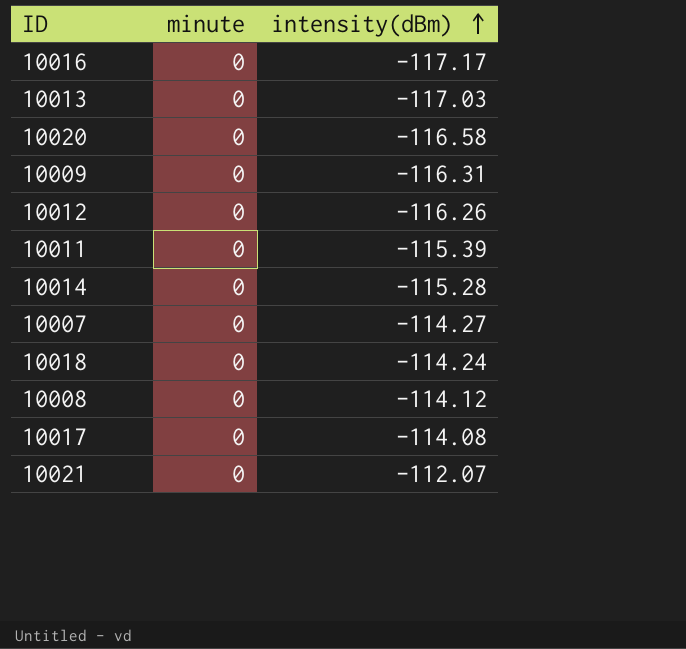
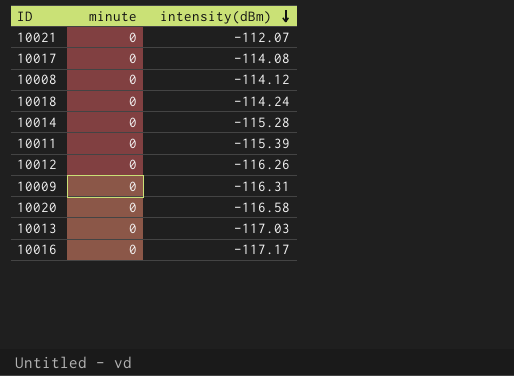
row order: intensity(dBm) ascending -> intensity(dBm) descending
row 10007: 0 | -114.27 -> none

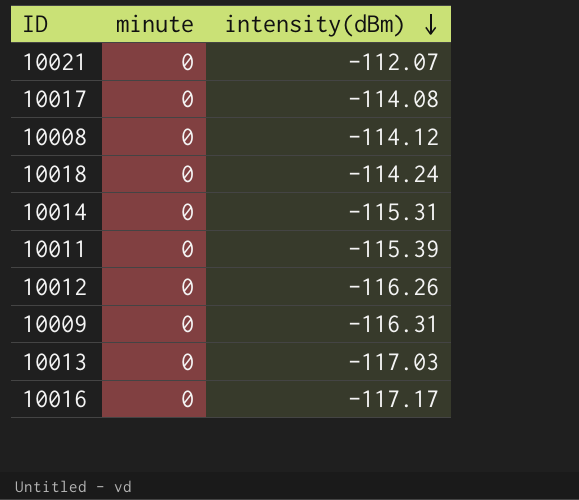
row 10020: 0 | -116.58 -> none
10014 | intensity(dBm): -115.28 -> -115.31

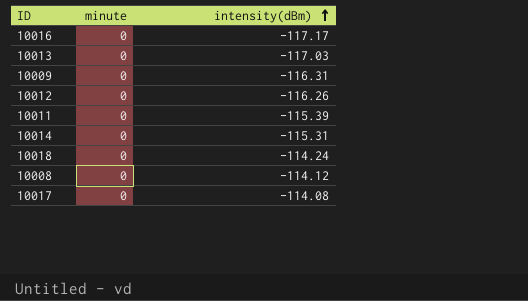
row order: intensity(dBm) descending -> intensity(dBm) ascending
row 10021: 0 | -112.07 -> none

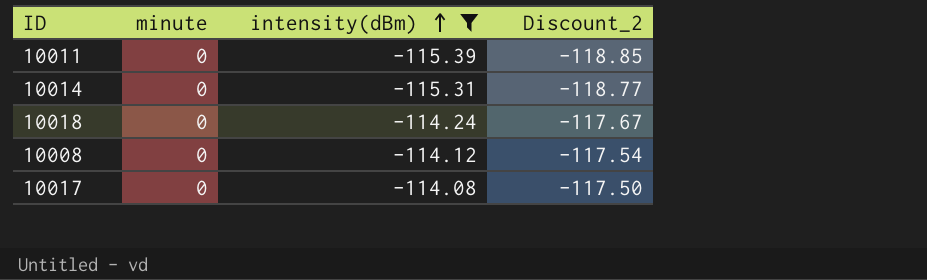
filter: none -> intensity(dBm) >= -115.39
column Discount_2 | formula: none -> [intensity(dBm)] * 1.03

